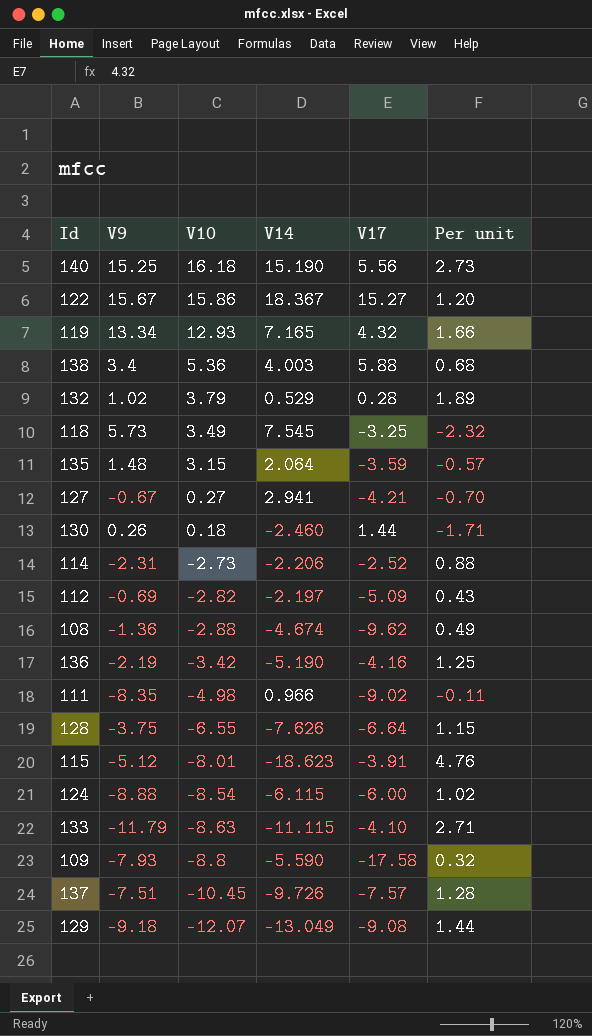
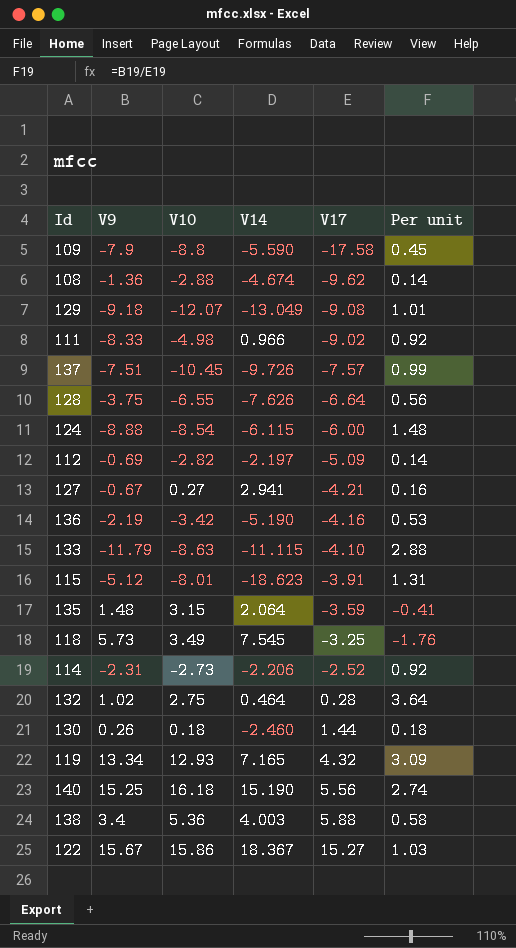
row order: V10 descending -> V17 ascending
column Per unit | formula: [V14] / [V17] -> [V9] / [V17]
109 | V9: -7.93 -> -7.9
111 | V9: -8.35 -> -8.33
132 | V10: 3.79 -> 2.75
132 | V14: 0.529 -> 0.464

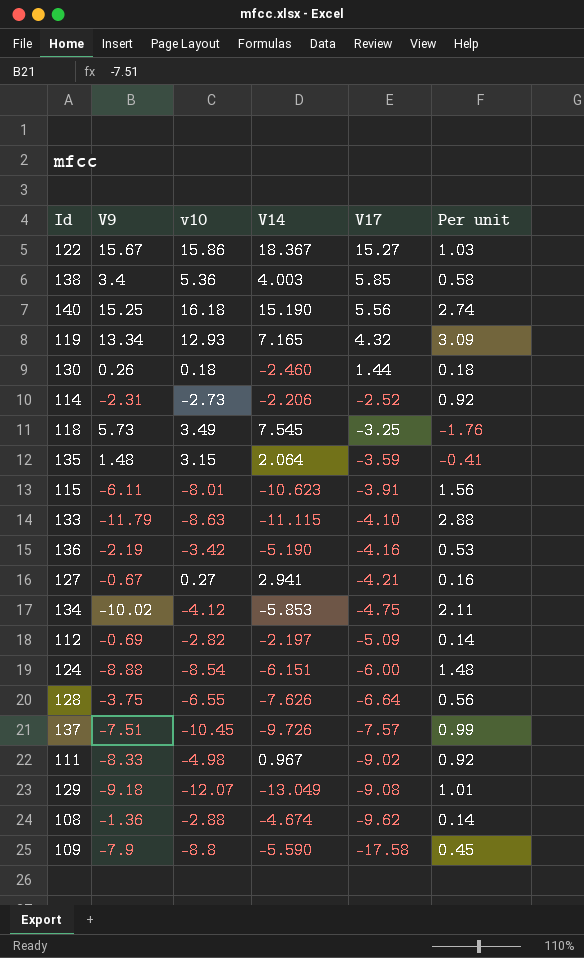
row order: V17 ascending -> V17 descending
column name: V10 -> v10
row 132: 1.02 | 2.75 | 0.464 | 0.28 | 3.64 -> none
138 | V17: 5.88 -> 5.85
115 | V9: -5.12 -> -6.11
115 | V14: -18.623 -> -10.623
115 | Per unit: 1.31 -> 1.56
row 134: none -> -10.02 | -4.12 | -5.853 | -4.75 | 2.11
124 | V14: -6.115 -> -6.151
111 | V14: 0.966 -> 0.967

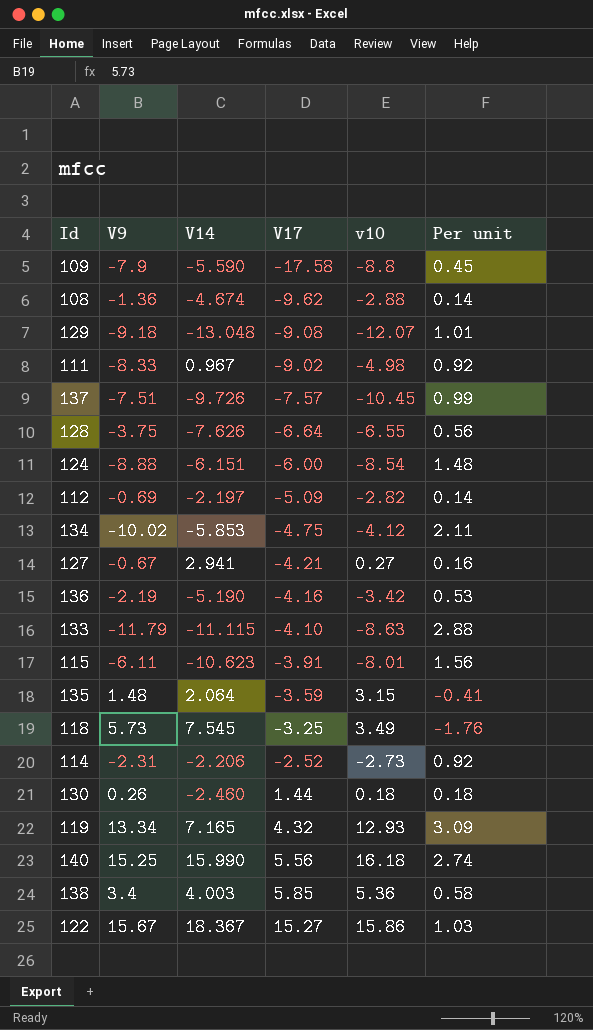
row order: V17 descending -> V17 ascending
column v10 | position: 3 -> 5
129 | V14: -13.049 -> -13.048
140 | V14: 15.190 -> 15.990

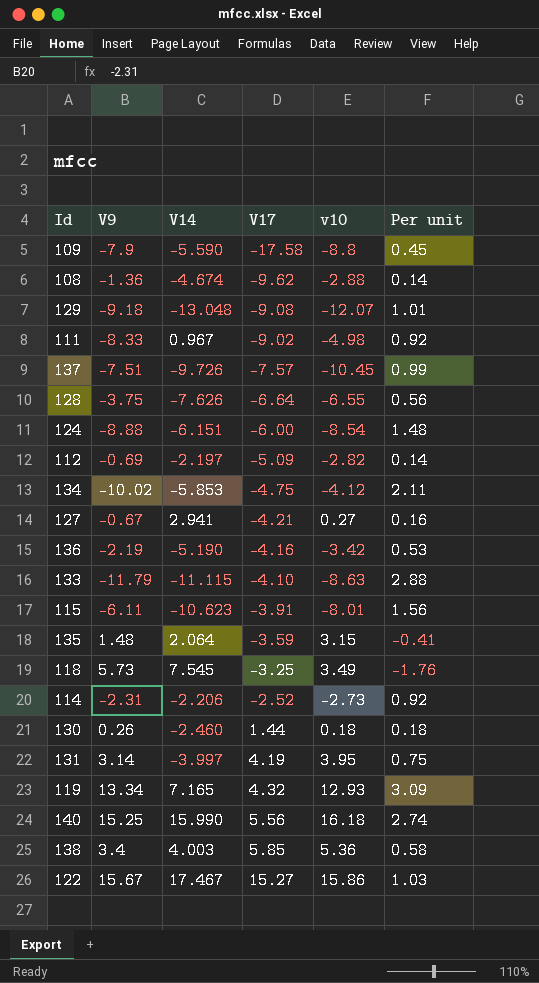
row 131: none -> 3.14 | -3.997 | 4.19 | 3.95 | 0.75
122 | V14: 18.367 -> 17.467

